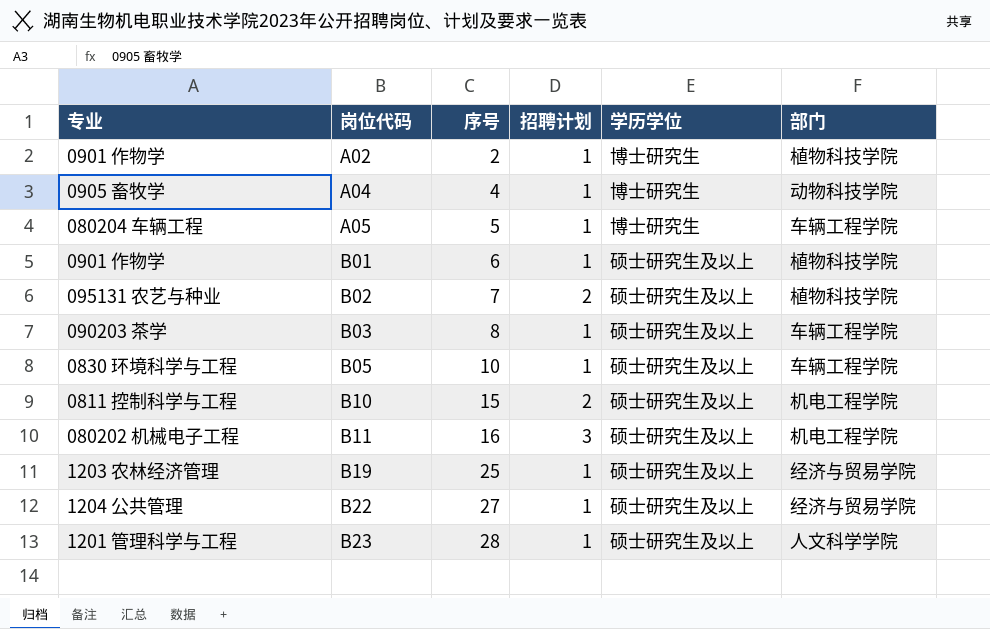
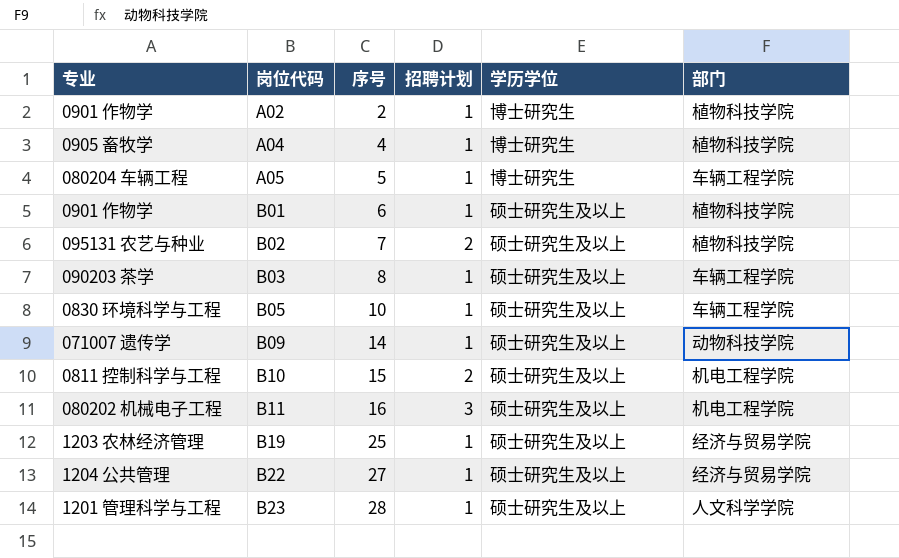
A04 | 部门: 动物科技学院 -> 植物科技学院
row B09: none -> 071007 遗传学 | 14 | 1 | 硕士研究生及以上 | 动物科技学院

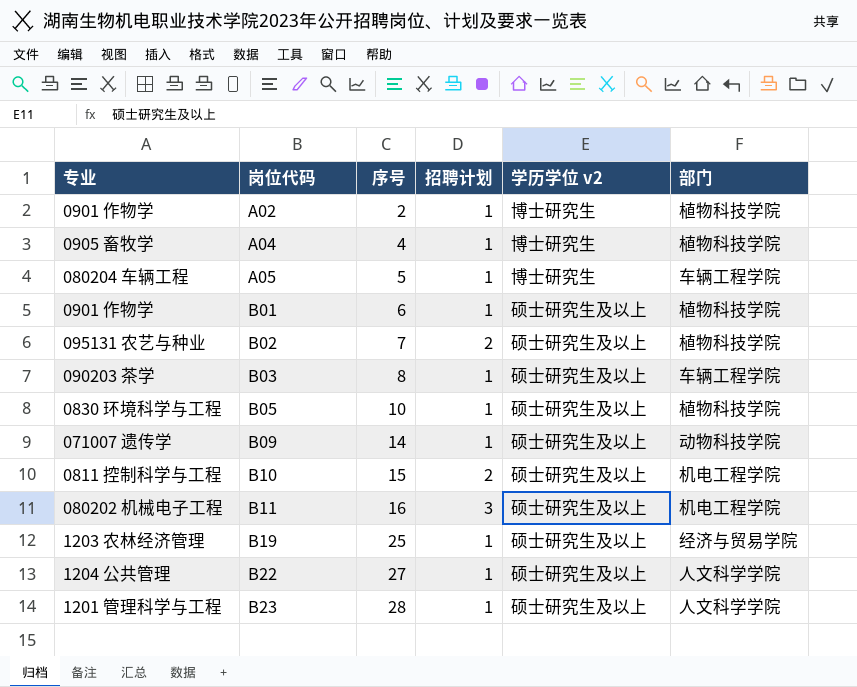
column name: 学历学位 -> 学历学位 v2
B05 | 部门: 车辆工程学院 -> 植物科技学院
B22 | 部门: 经济与贸易学院 -> 人文科学学院

